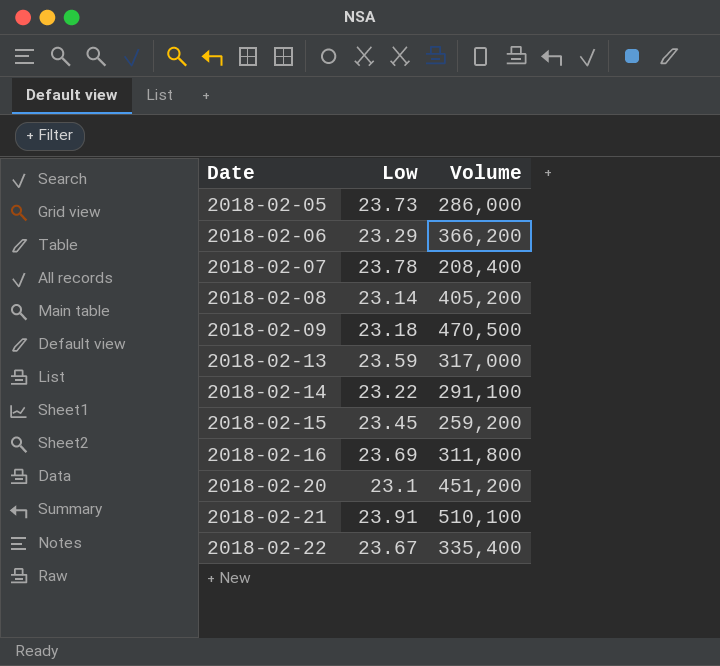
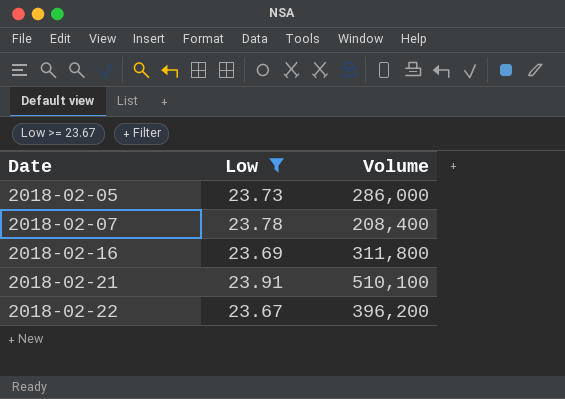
filter: none -> Low >= 23.67
2018-02-22 | Volume: 335,400 -> 396,200

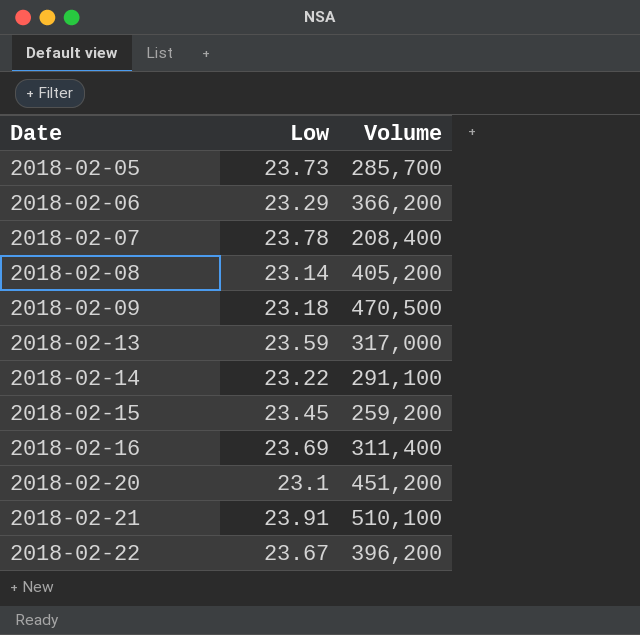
filter: Low >= 23.67 -> none
2018-02-05 | Volume: 286,000 -> 285,700
2018-02-16 | Volume: 311,800 -> 311,400

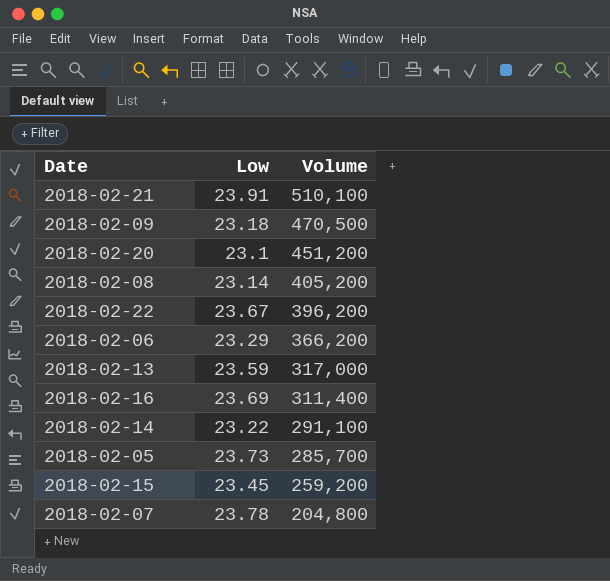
row order: Date ascending -> Volume descending
2018-02-07 | Volume: 208,400 -> 204,800

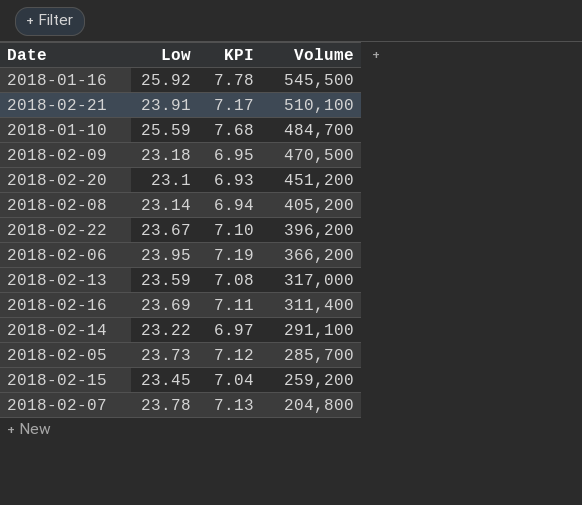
column KPI | formula: none -> [Low] * 0.3
row 2018-01-16: none -> 25.92 | 7.78 | 545,500
row 2018-01-10: none -> 25.59 | 7.68 | 484,700
2018-02-06 | Low: 23.29 -> 23.95

